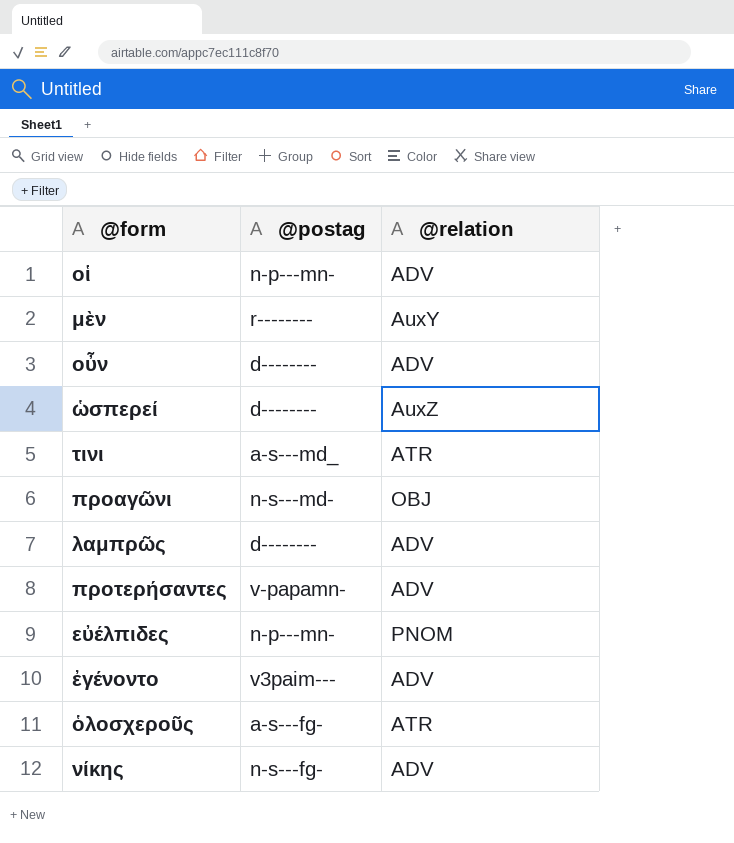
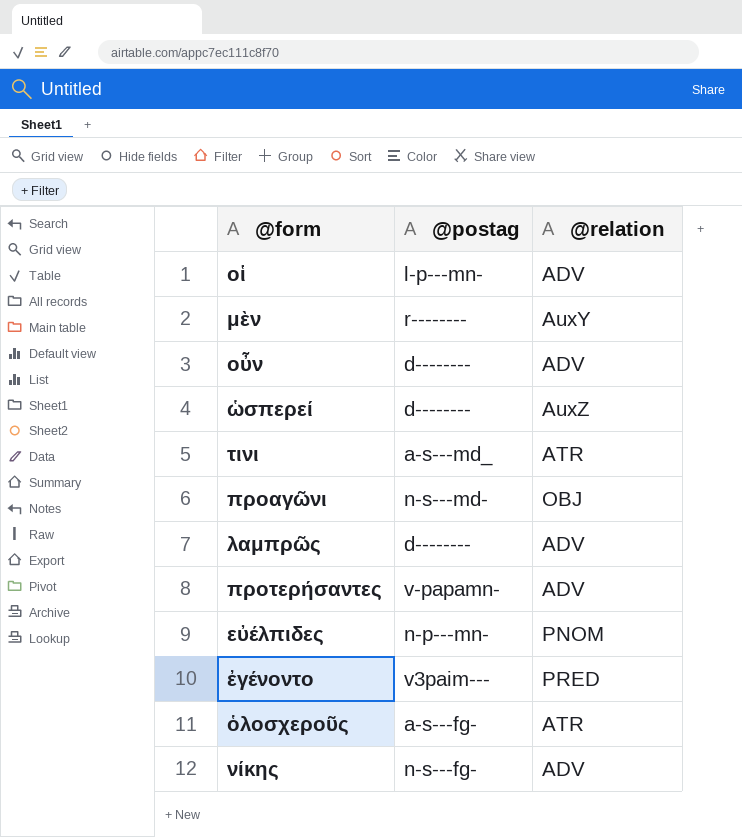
οἱ | @postag: n-p---mn- -> l-p---mn-
ἐγένοντο | @relation: ADV -> PRED

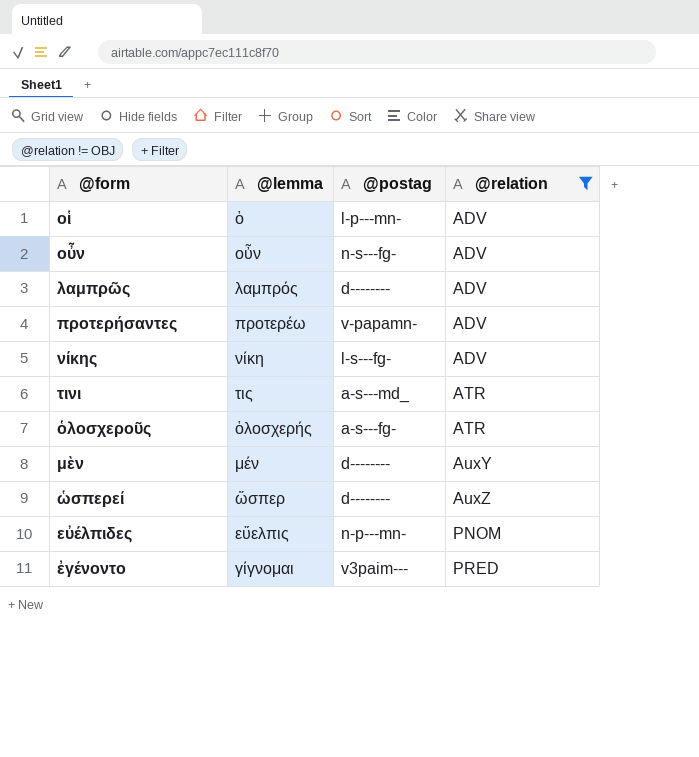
filter: none -> @relation != OBJ
row order: none -> @relation ascending
column @lemma | position: none -> 2
οὖν | @postag: d-------- -> n-s---fg-
νίκης | @postag: n-s---fg- -> l-s---fg-
μὲν | @postag: r-------- -> d--------

